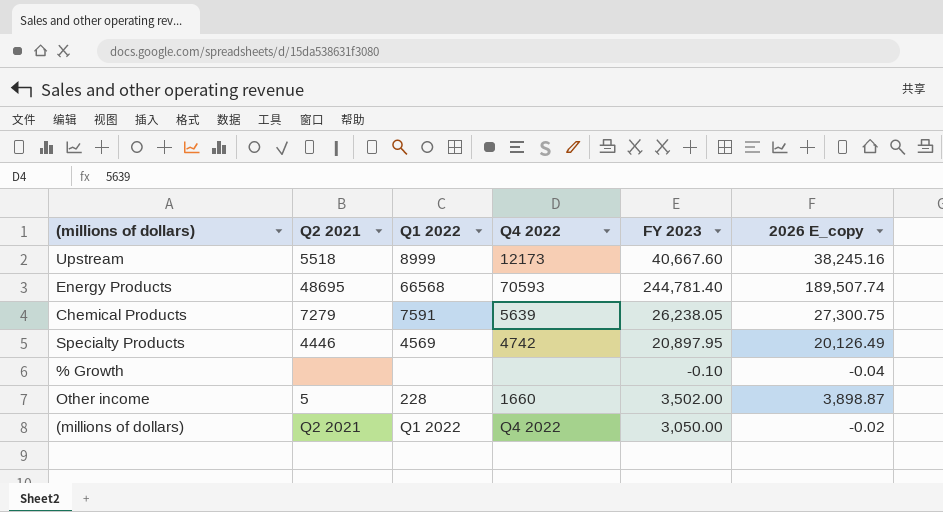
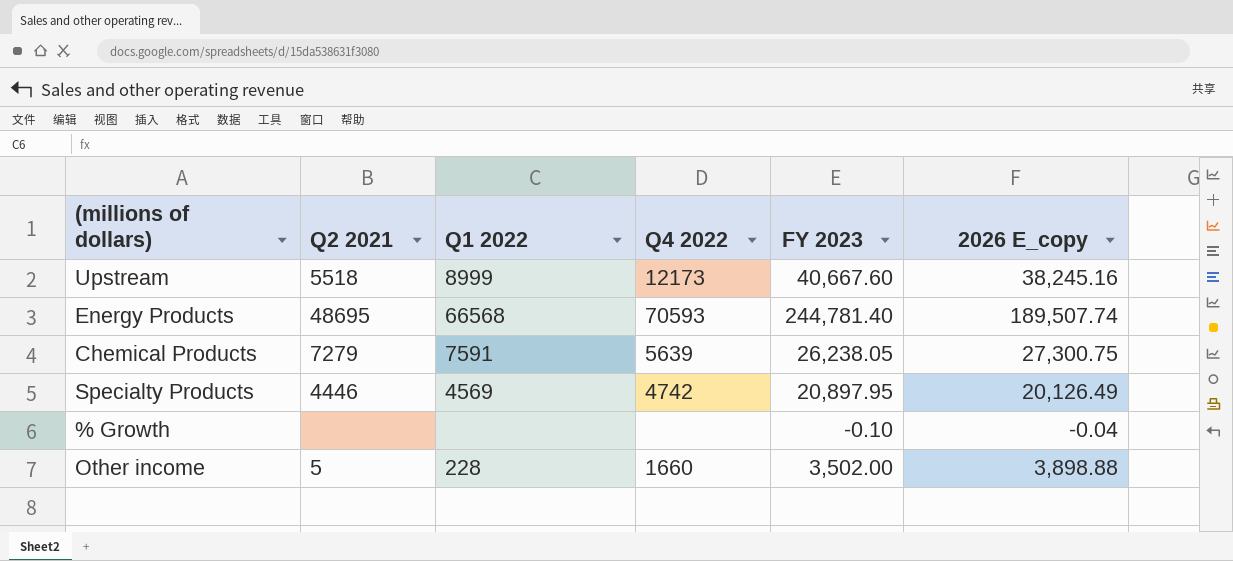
row (millions of dollars): Q2 2021 | Q1 2022 | Q4 2022 | 3,050.00 | -0.02 -> none
Other income | 2026 E_copy: 3,898.87 -> 3,898.88

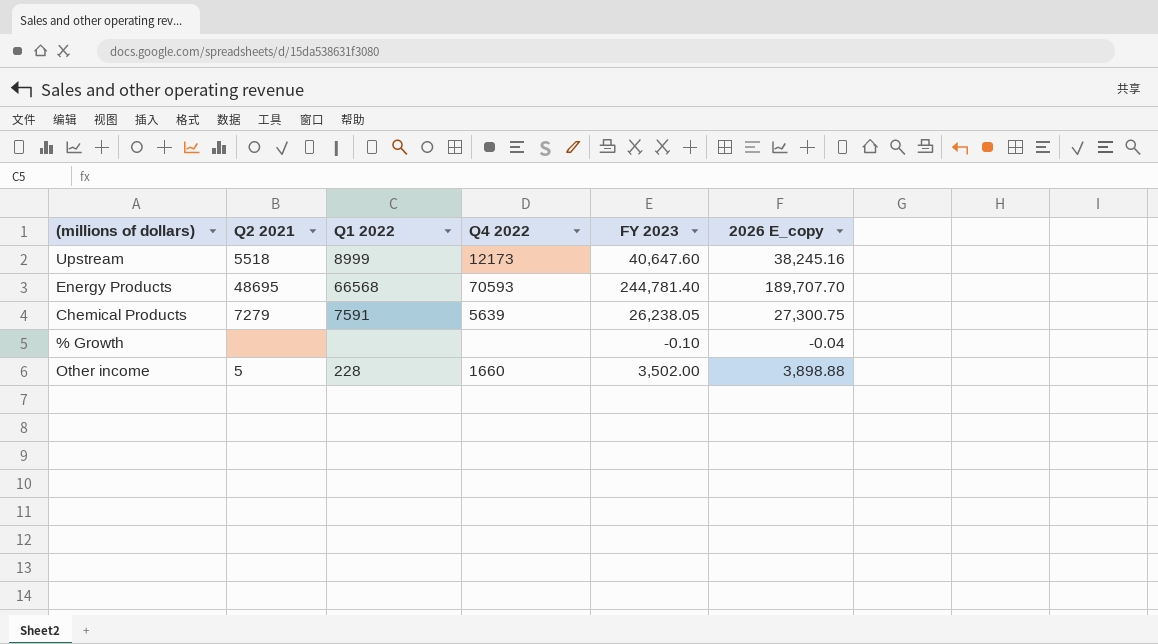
row Specialty Products: 4446 | 4569 | 4742 | 20,897.95 | 20,126.49 -> none
Upstream | FY 2023: 40,667.60 -> 40,647.60
Energy Products | 2026 E_copy: 189,507.74 -> 189,707.70

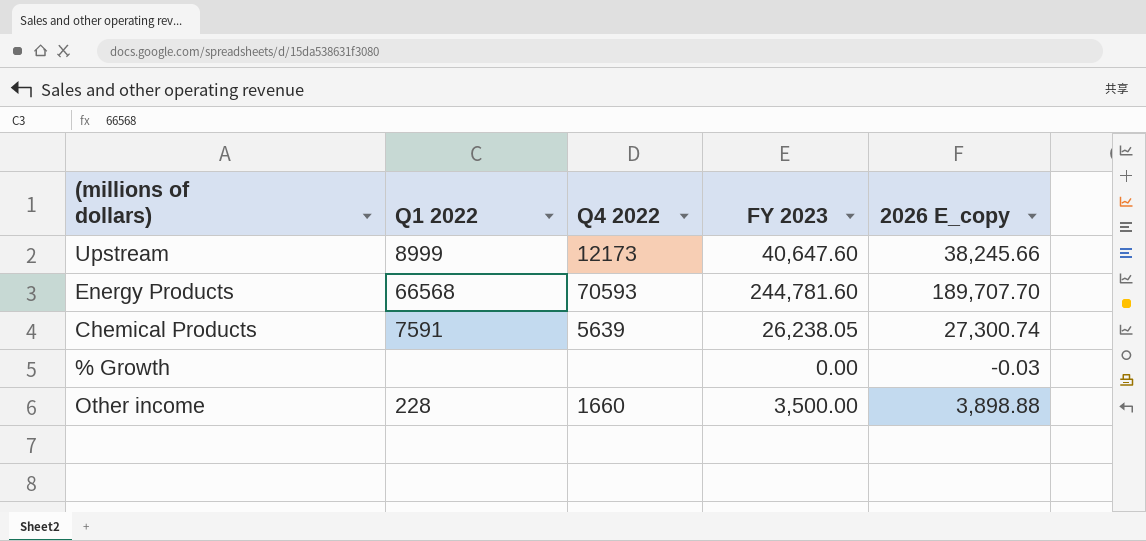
column Q2 2021 | position: 2 -> none
Upstream | 2026 E_copy: 38,245.16 -> 38,245.66
Energy Products | FY 2023: 244,781.40 -> 244,781.60
Chemical Products | 2026 E_copy: 27,300.75 -> 27,300.74
% Growth | FY 2023: -0.10 -> 0.00
% Growth | 2026 E_copy: -0.04 -> -0.03
Other income | FY 2023: 3,502.00 -> 3,500.00

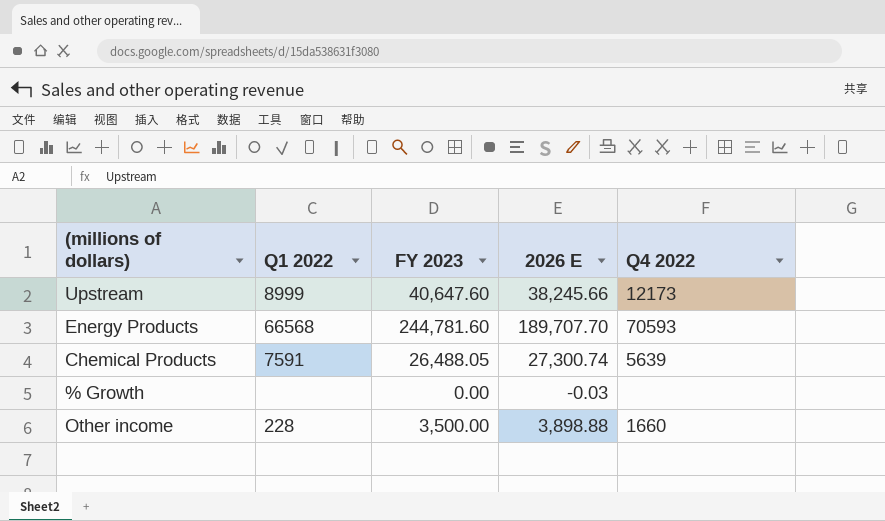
column name: 2026 E_copy -> 2026 E
column Q4 2022 | position: 3 -> 5
Chemical Products | FY 2023: 26,238.05 -> 26,488.05

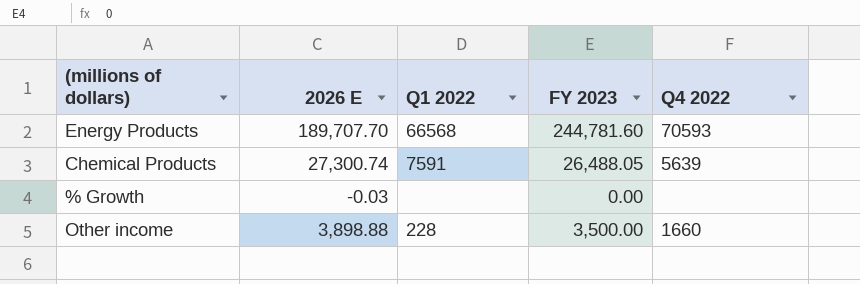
column 2026 E | position: 4 -> 2
row Upstream: 8999 | 40,647.60 | 38,245.66 | 12173 -> none

